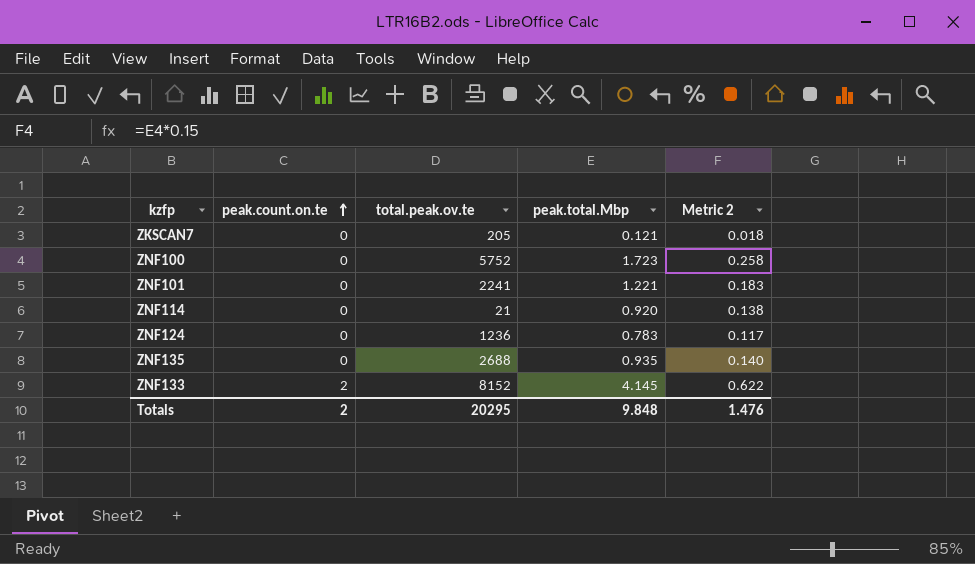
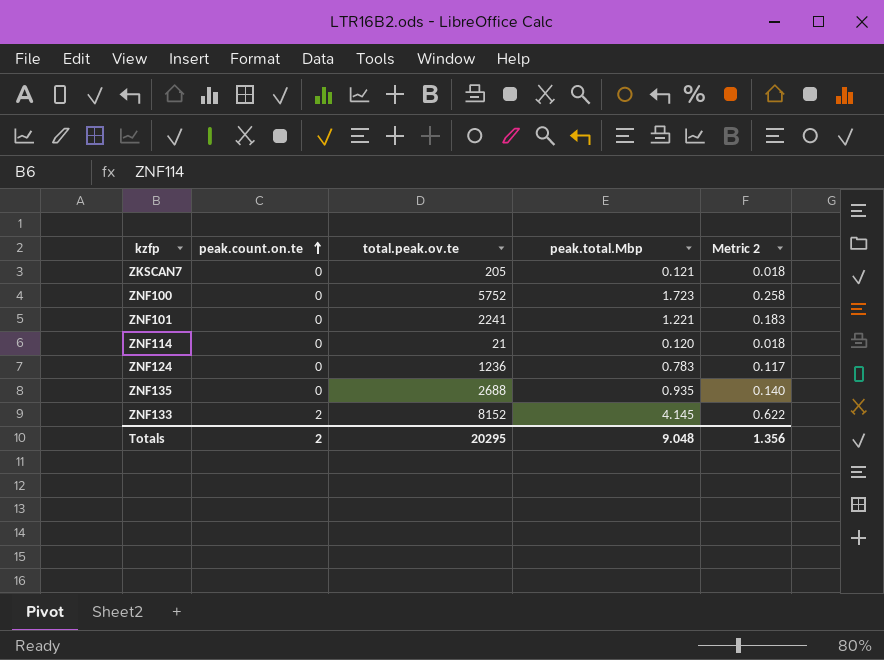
ZNF114 | peak.total.Mbp: 0.920 -> 0.120
ZNF114 | Metric 2: 0.138 -> 0.018
Totals | peak.total.Mbp: 9.848 -> 9.048
Totals | Metric 2: 1.476 -> 1.356

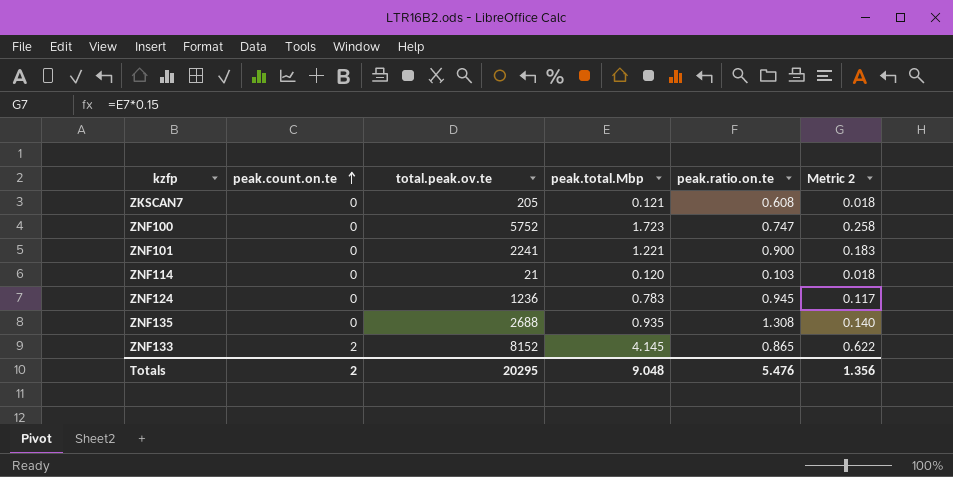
column peak.ratio.on.te | position: none -> 5

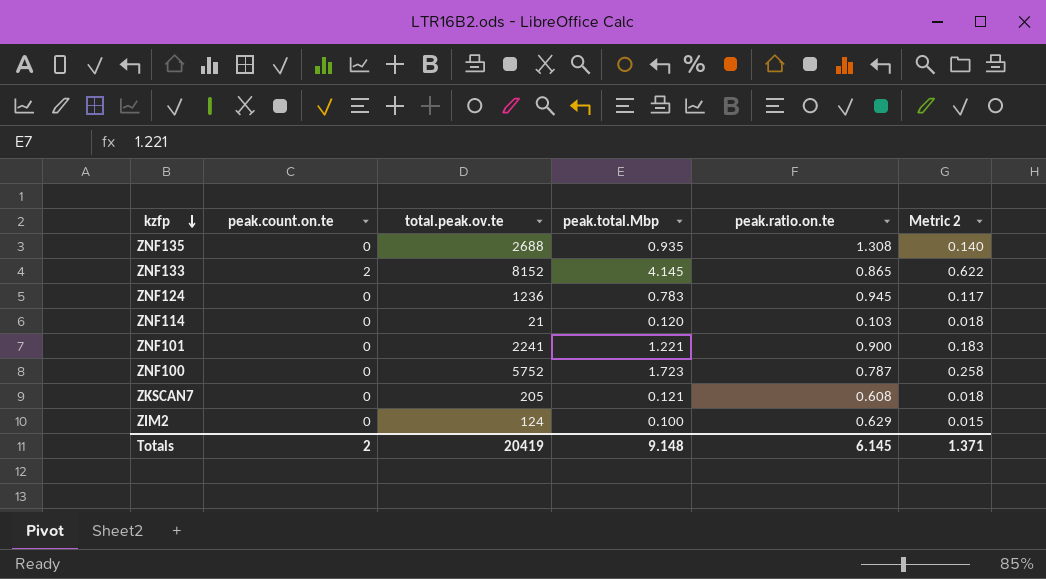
row order: peak.count.on.te ascending -> kzfp descending
ZNF100 | peak.ratio.on.te: 0.747 -> 0.787
row ZIM2: none -> 0 | 124 | 0.100 | 0.629 | 0.015
Totals | total.peak.ov.te: 20295 -> 20419
Totals | peak.total.Mbp: 9.048 -> 9.148
Totals | peak.ratio.on.te: 5.476 -> 6.145
Totals | Metric 2: 1.356 -> 1.371

